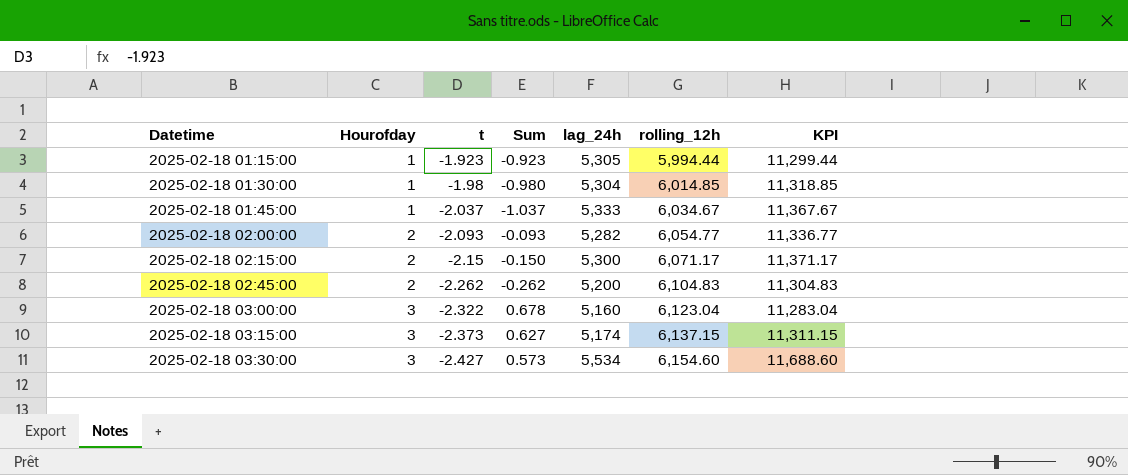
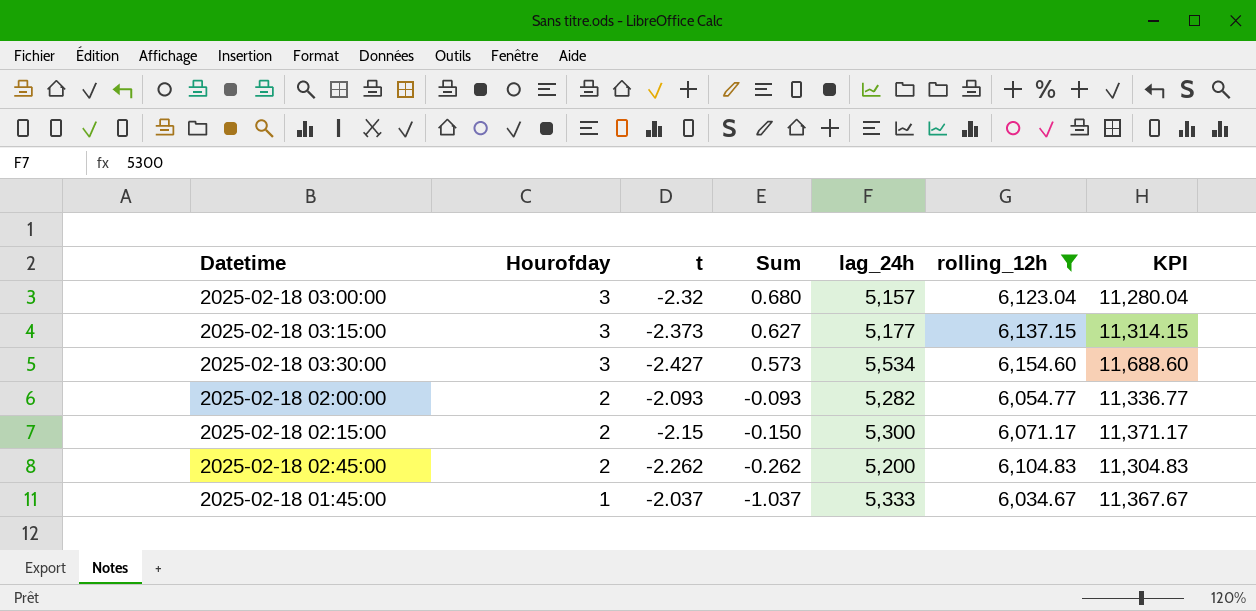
filter: none -> rolling_12h >= 6,034.67
row order: Datetime ascending -> Hourofday descending
2025-02-18 03:00:00 | t: -2.322 -> -2.32
2025-02-18 03:00:00 | Sum: 0.678 -> 0.680
2025-02-18 03:00:00 | lag_24h: 5,160 -> 5,157
2025-02-18 03:00:00 | KPI: 11,283.04 -> 11,280.04
2025-02-18 03:15:00 | lag_24h: 5,174 -> 5,177
2025-02-18 03:15:00 | KPI: 11,311.15 -> 11,314.15

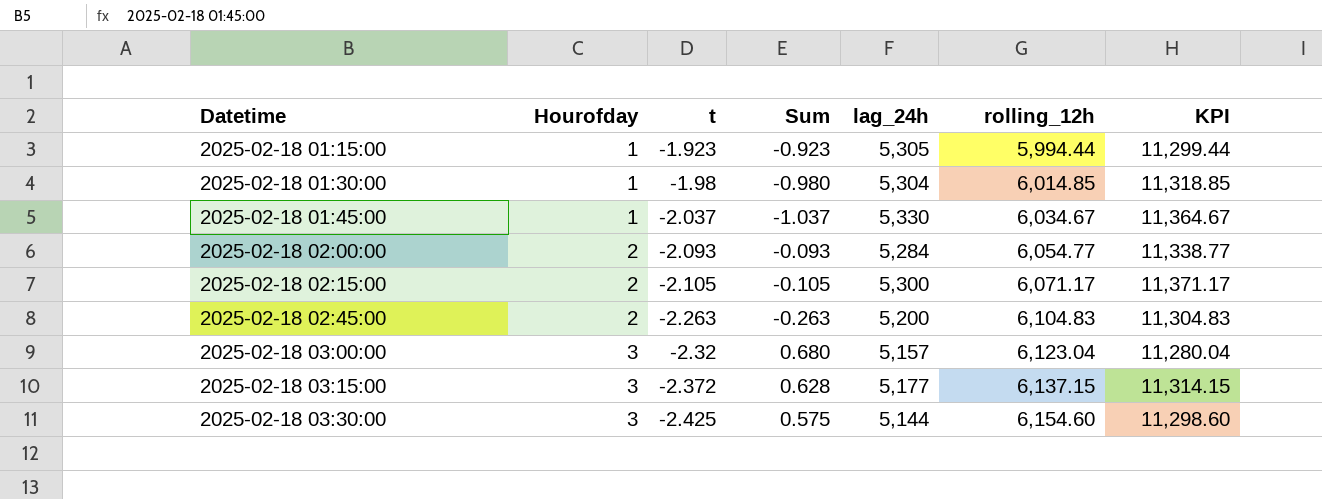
filter: rolling_12h >= 6,034.67 -> none
row order: Hourofday descending -> Datetime ascending
2025-02-18 01:45:00 | lag_24h: 5,333 -> 5,330
2025-02-18 01:45:00 | KPI: 11,367.67 -> 11,364.67
2025-02-18 02:00:00 | lag_24h: 5,282 -> 5,284
2025-02-18 02:00:00 | KPI: 11,336.77 -> 11,338.77
2025-02-18 02:15:00 | t: -2.15 -> -2.105
2025-02-18 02:15:00 | Sum: -0.150 -> -0.105
2025-02-18 02:45:00 | t: -2.262 -> -2.263
2025-02-18 02:45:00 | Sum: -0.262 -> -0.263
2025-02-18 03:15:00 | t: -2.373 -> -2.372
2025-02-18 03:15:00 | Sum: 0.627 -> 0.628
2025-02-18 03:30:00 | t: -2.427 -> -2.425
2025-02-18 03:30:00 | Sum: 0.573 -> 0.575
2025-02-18 03:30:00 | lag_24h: 5,534 -> 5,144
2025-02-18 03:30:00 | KPI: 11,688.60 -> 11,298.60

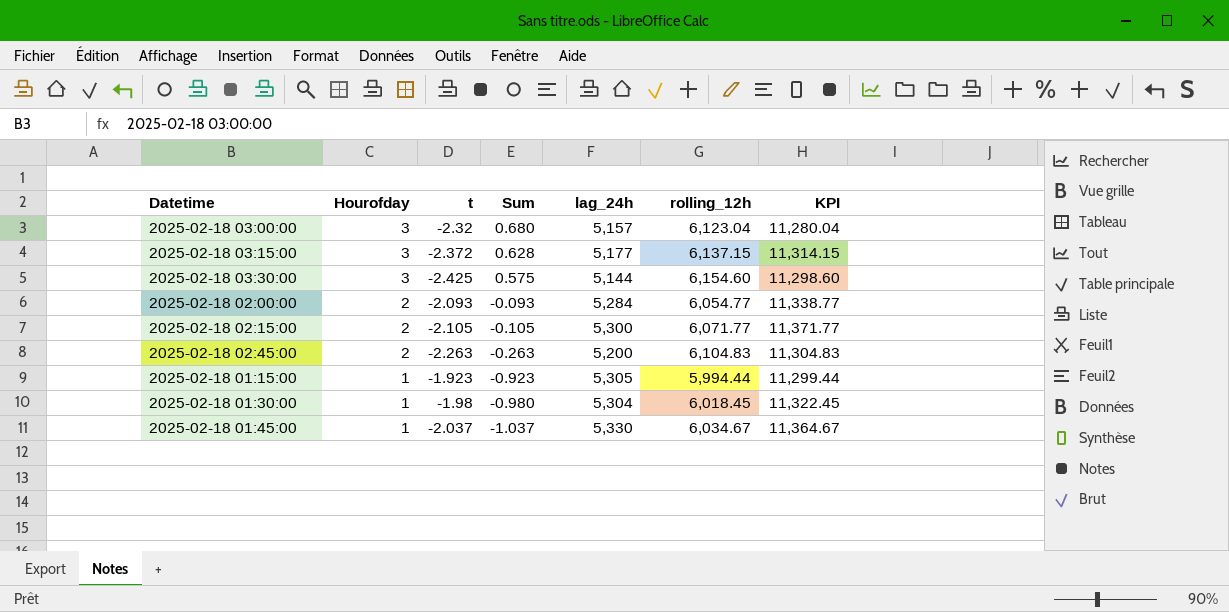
row order: Datetime ascending -> Hourofday descending
2025-02-18 02:15:00 | rolling_12h: 6,071.17 -> 6,071.77
2025-02-18 02:15:00 | KPI: 11,371.17 -> 11,371.77
2025-02-18 01:30:00 | rolling_12h: 6,014.85 -> 6,018.45
2025-02-18 01:30:00 | KPI: 11,318.85 -> 11,322.45

